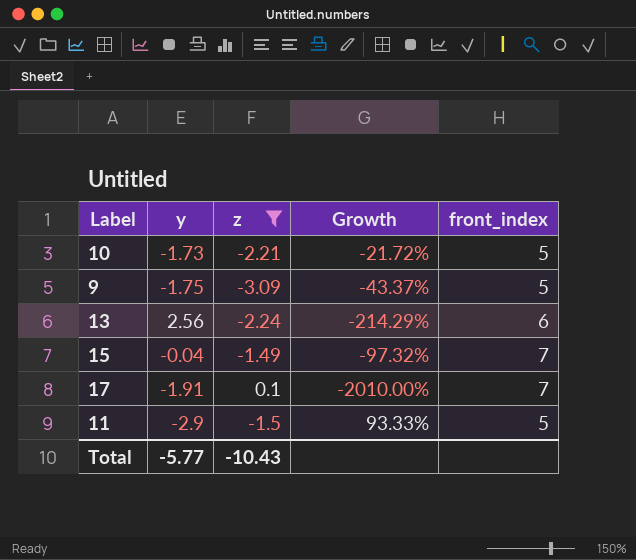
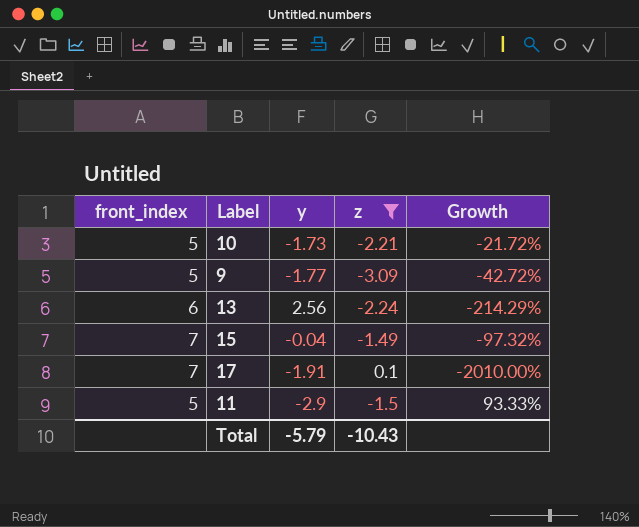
column front_index | position: 5 -> 1
9 | y: -1.75 -> -1.77
9 | Growth: -43.37% -> -42.72%
Total | y: -5.77 -> -5.79

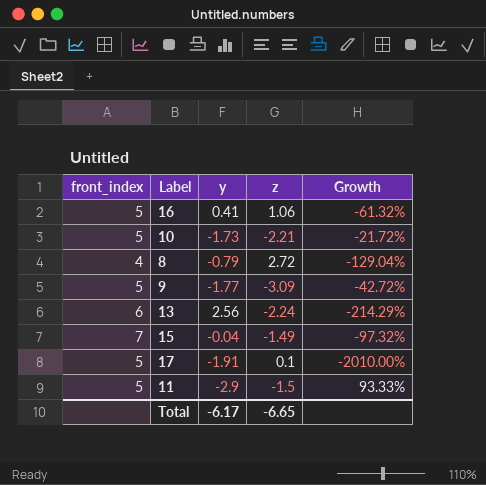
filter: z <= 0.1 -> none
17 | front_index: 7 -> 5
Total | y: -5.79 -> -6.17
Total | z: -10.43 -> -6.65

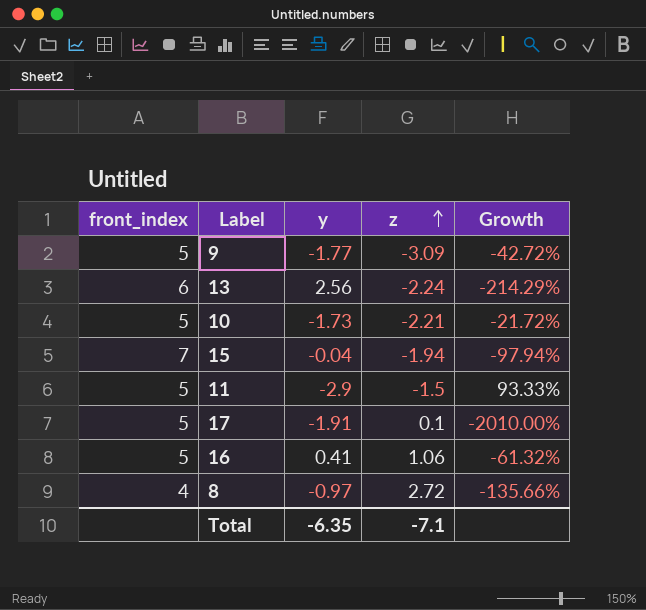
row order: none -> z ascending
15 | z: -1.49 -> -1.94
15 | Growth: -97.32% -> -97.94%
8 | y: -0.79 -> -0.97
8 | Growth: -129.04% -> -135.66%
Total | y: -6.17 -> -6.35
Total | z: -6.65 -> -7.1

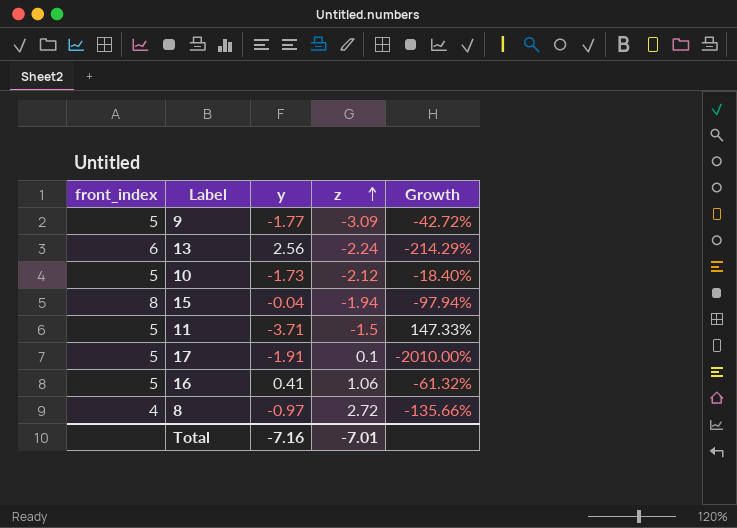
10 | z: -2.21 -> -2.12
10 | Growth: -21.72% -> -18.40%
15 | front_index: 7 -> 8
11 | y: -2.9 -> -3.71
11 | Growth: 93.33% -> 147.33%
Total | y: -6.35 -> -7.16
Total | z: -7.1 -> -7.01

